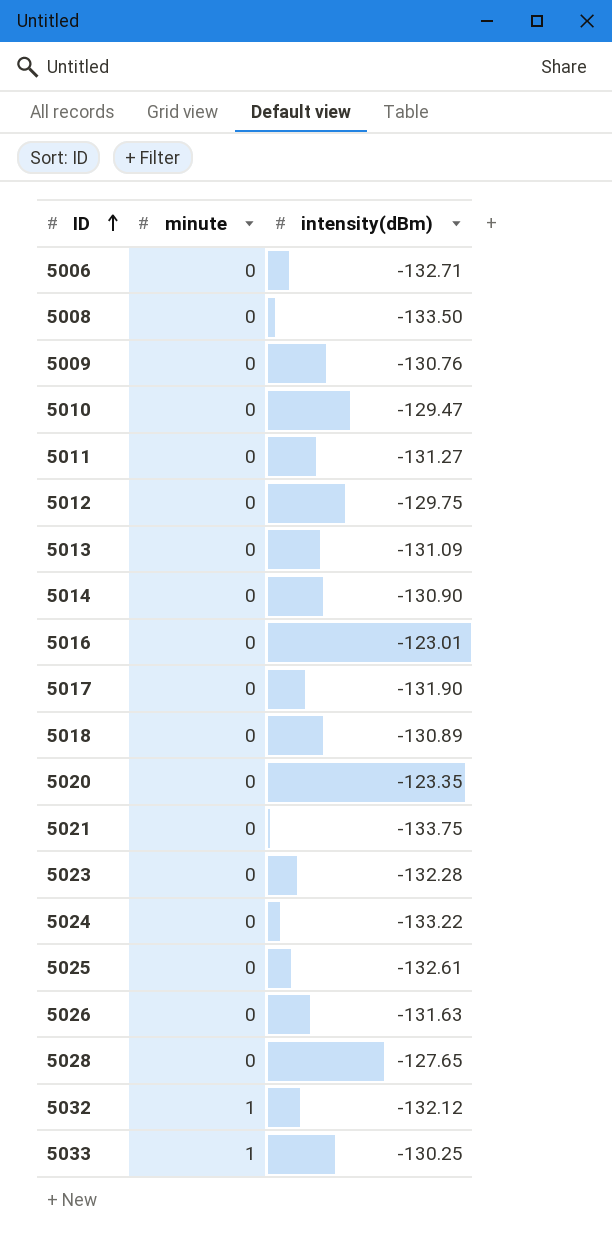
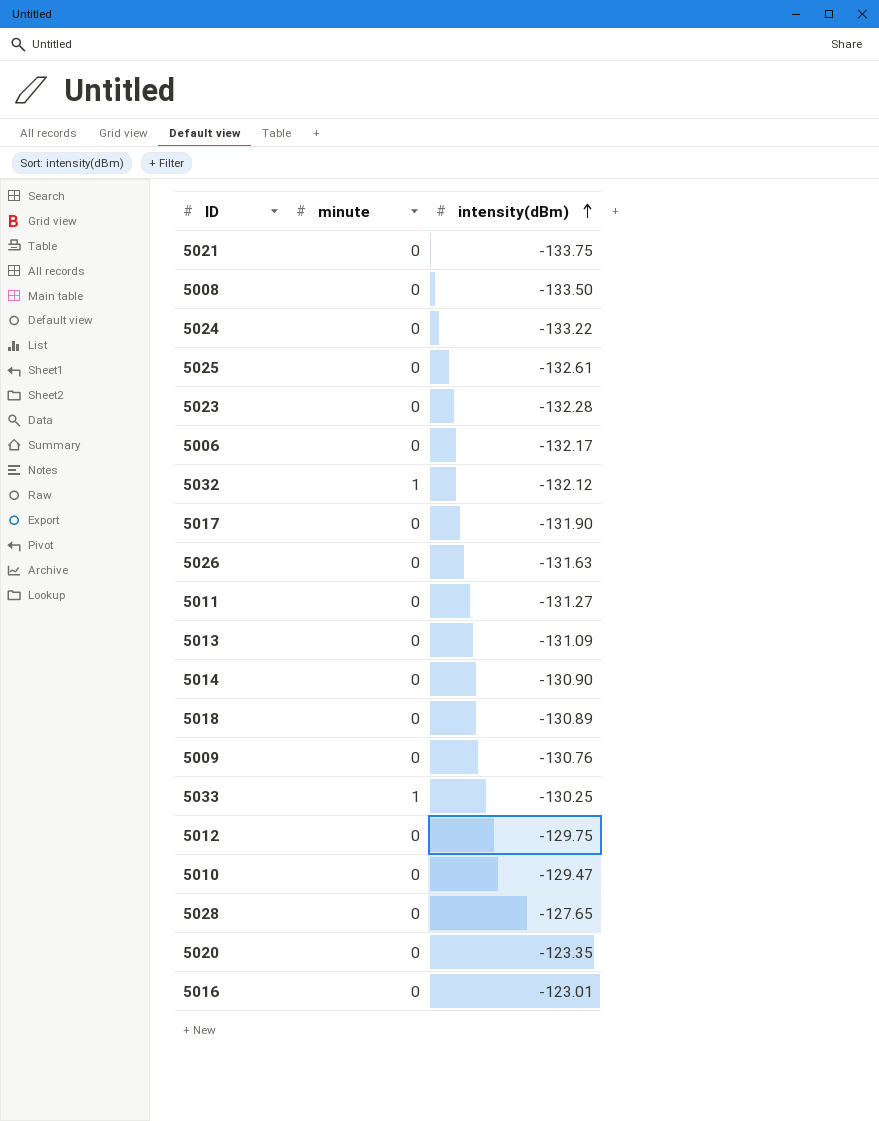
row order: ID ascending -> intensity(dBm) ascending
5006 | intensity(dBm): -132.71 -> -132.17

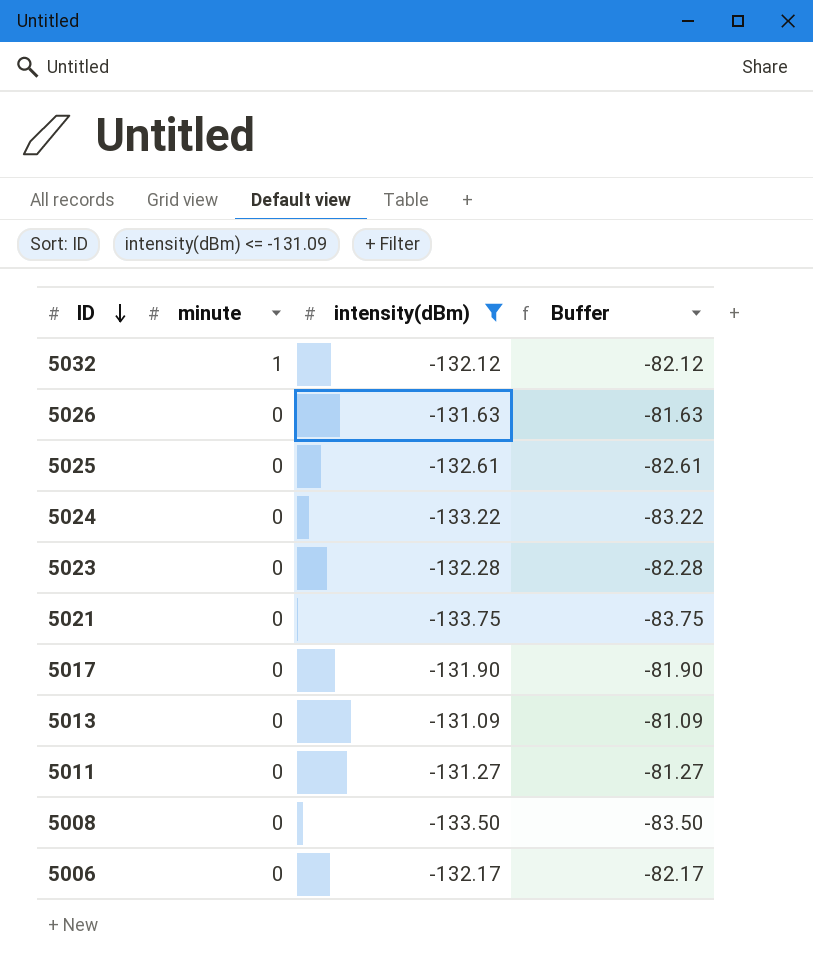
filter: none -> intensity(dBm) <= -131.09
row order: intensity(dBm) ascending -> ID descending
column Buffer | formula: none -> [intensity(dBm)] + 50

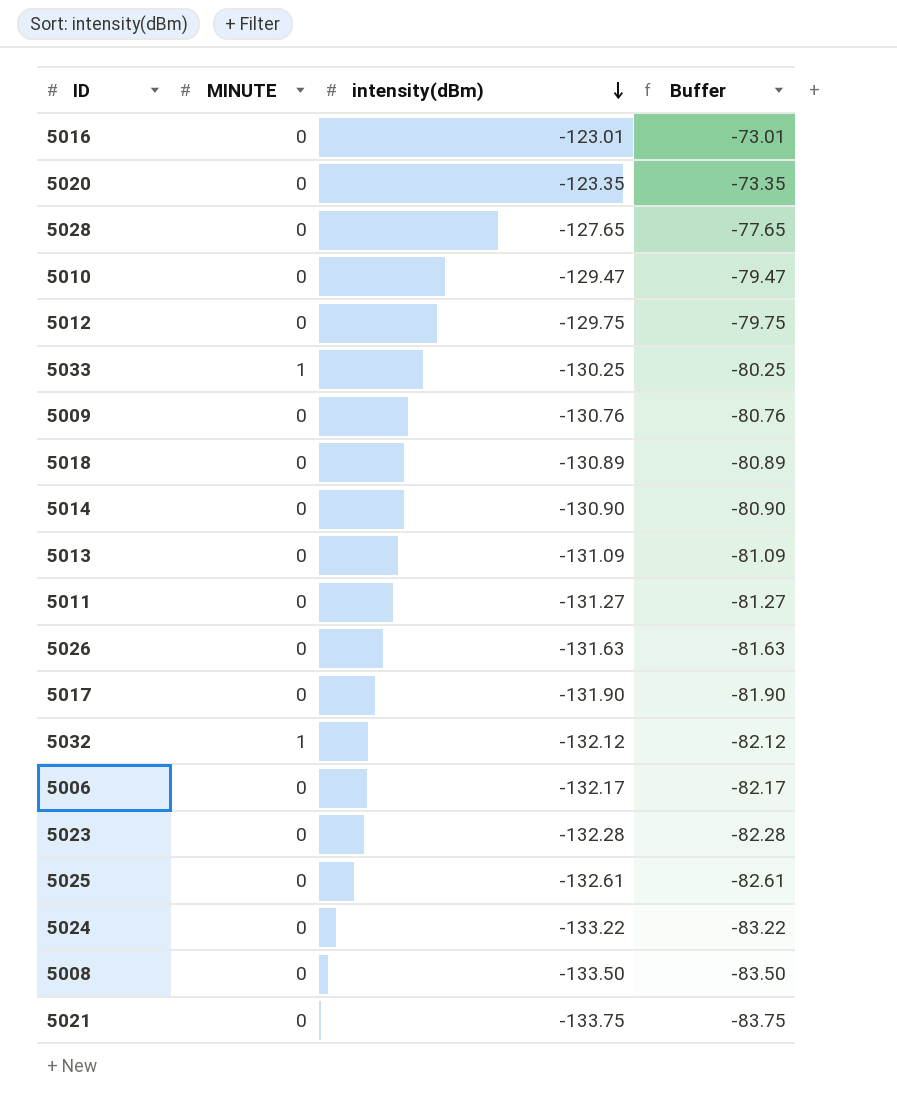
filter: intensity(dBm) <= -131.09 -> none
row order: ID descending -> intensity(dBm) descending
column name: minute -> MINUTE

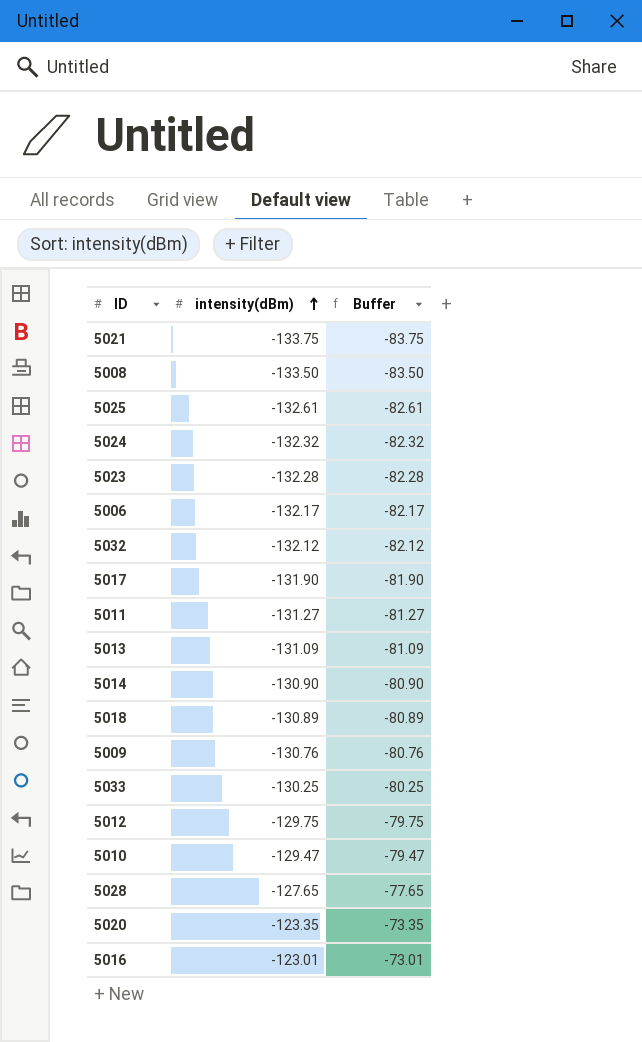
row order: intensity(dBm) descending -> intensity(dBm) ascending
column MINUTE | position: 2 -> none
row 5026: 0 | -131.63 | -81.63 -> none
5024 | intensity(dBm): -133.22 -> -132.32
5024 | Buffer: -83.22 -> -82.32

